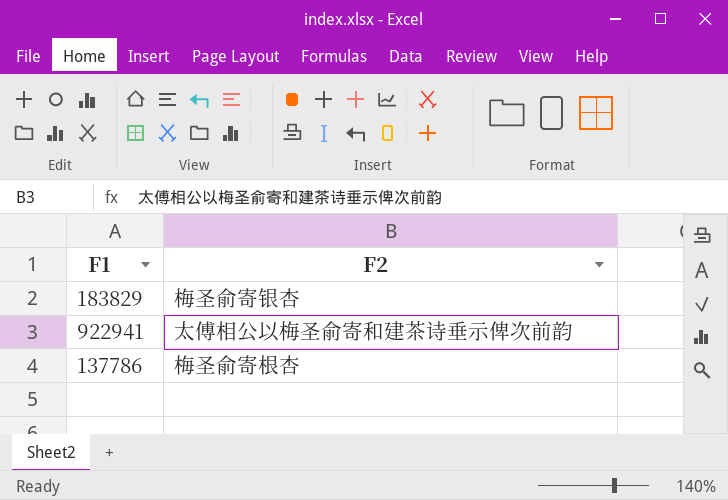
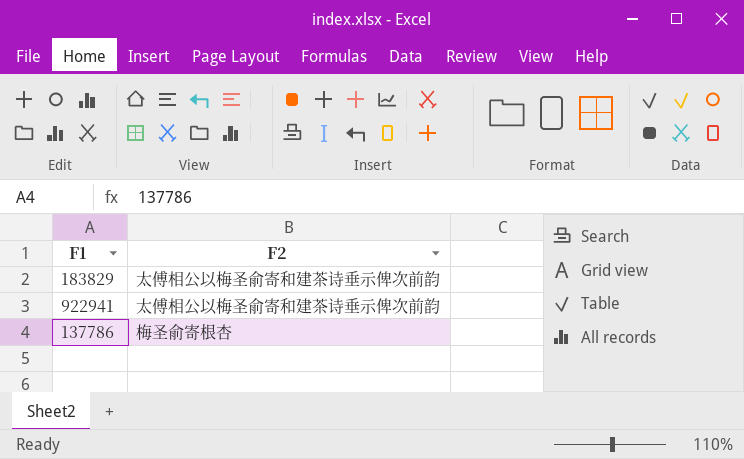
183829 | F2: 梅圣俞寄银杏 -> 太傅相公以梅圣俞寄和建茶诗垂示俾次前韵

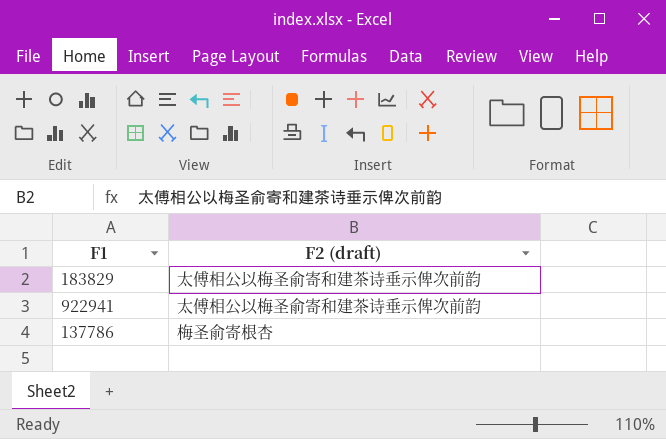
column name: F2 -> F2 (draft)

